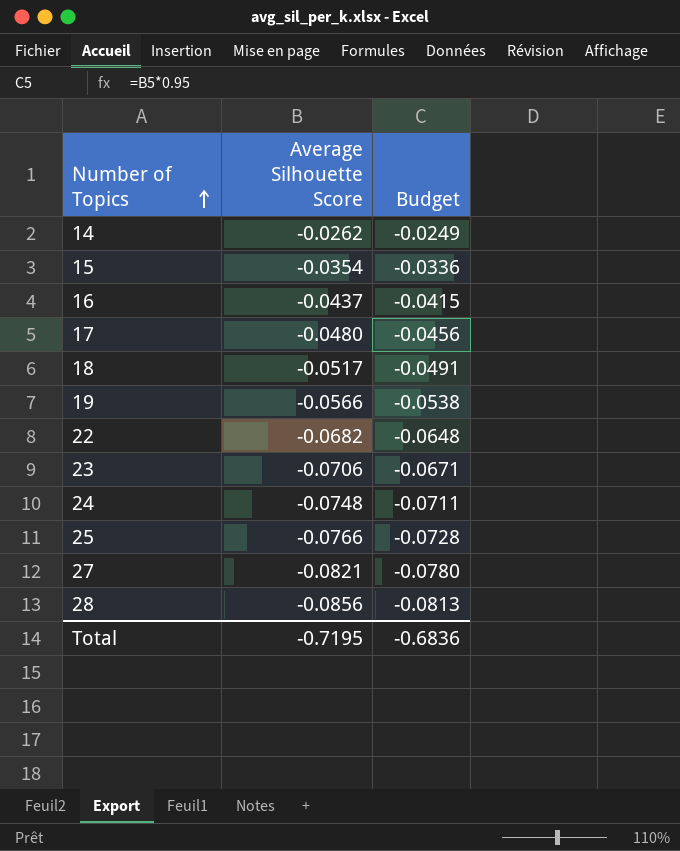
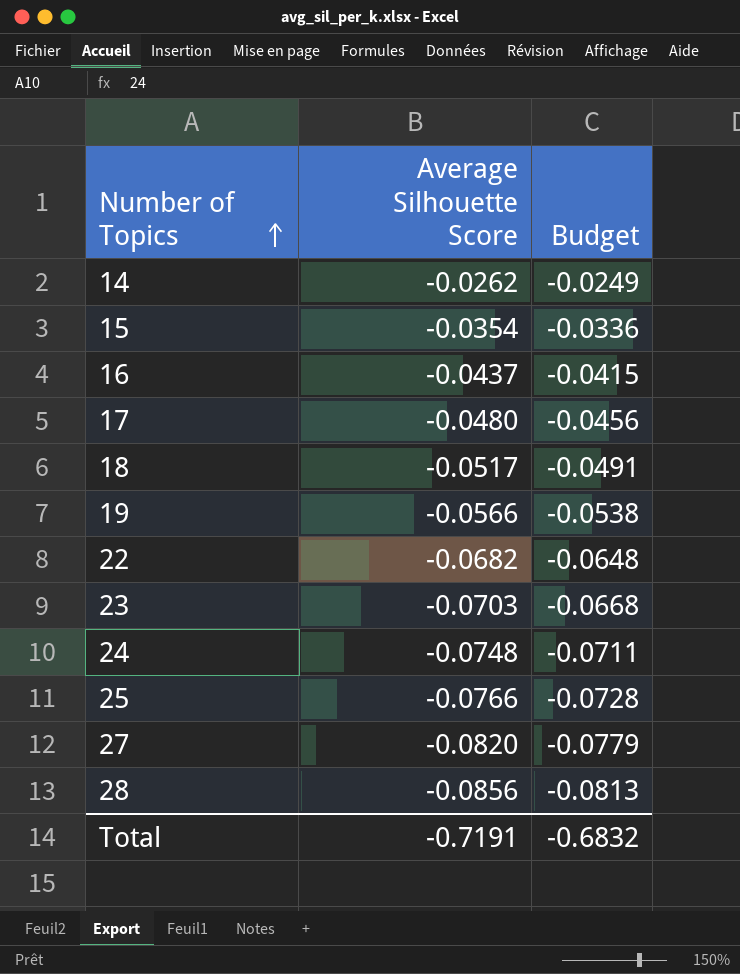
23 | Average Silhouette Score: -0.0706 -> -0.0703
23 | Budget: -0.0671 -> -0.0668
27 | Average Silhouette Score: -0.0821 -> -0.0820
27 | Budget: -0.0780 -> -0.0779
Total | Average Silhouette Score: -0.7195 -> -0.7191
Total | Budget: -0.6836 -> -0.6832

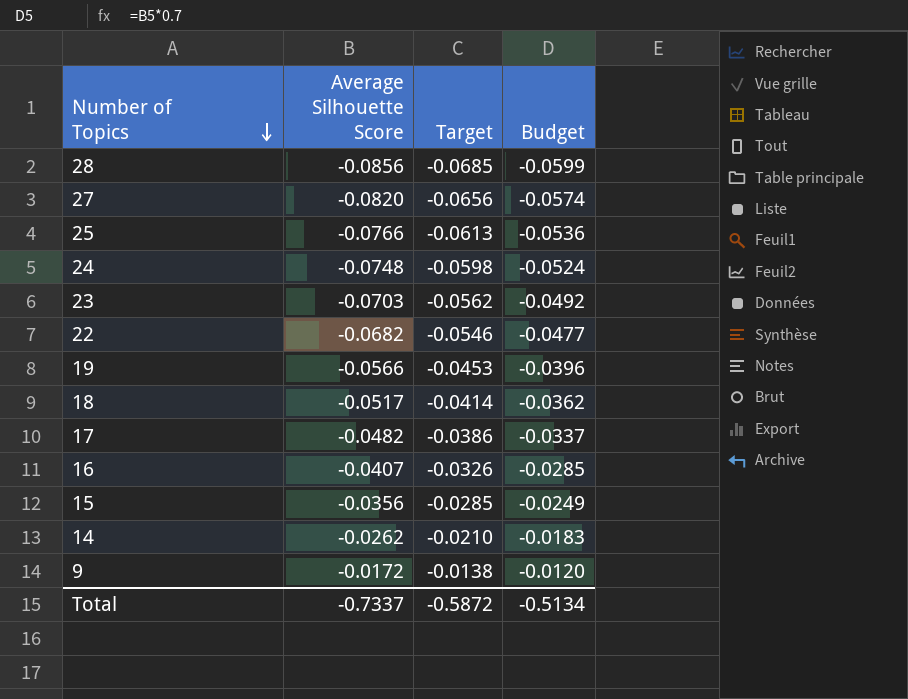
row order: Number of Topics ascending -> Number of Topics descending
column Target | formula: none -> [Average Silhouette Score] * 0.8
column Budget | formula: [Average Silhouette Score] * 0.95 -> [Average Silhouette Score] * 0.7
17 | Average Silhouette Score: -0.0480 -> -0.0482
16 | Average Silhouette Score: -0.0437 -> -0.0407
15 | Average Silhouette Score: -0.0354 -> -0.0356
row 9: none -> -0.0172 | -0.0138 | -0.0120
Total | Average Silhouette Score: -0.7191 -> -0.7337
Total | Budget: -0.6832 -> -0.5134

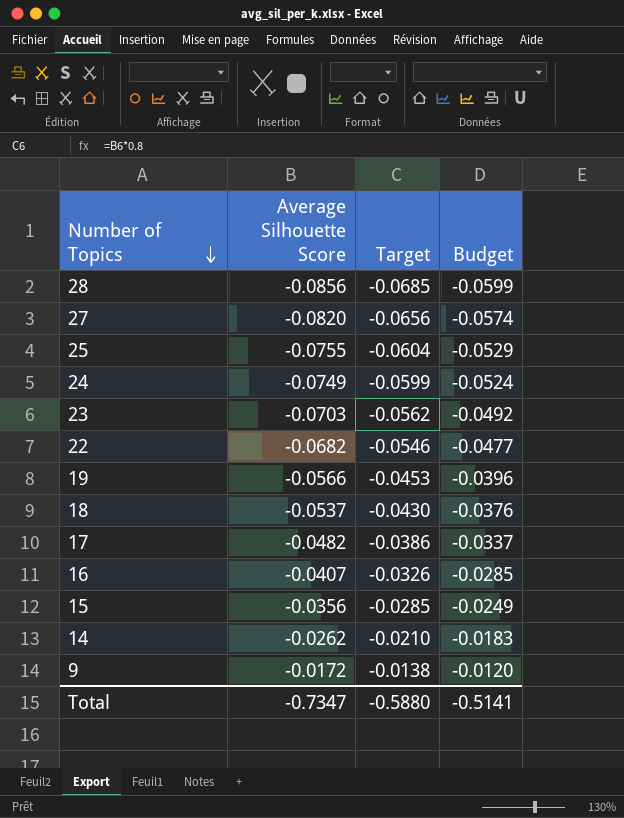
25 | Average Silhouette Score: -0.0766 -> -0.0755
25 | Target: -0.0613 -> -0.0604
25 | Budget: -0.0536 -> -0.0529
24 | Average Silhouette Score: -0.0748 -> -0.0749
24 | Target: -0.0598 -> -0.0599
18 | Average Silhouette Score: -0.0517 -> -0.0537
18 | Target: -0.0414 -> -0.0430
18 | Budget: -0.0362 -> -0.0376
Total | Average Silhouette Score: -0.7337 -> -0.7347
Total | Target: -0.5872 -> -0.5880
Total | Budget: -0.5134 -> -0.5141

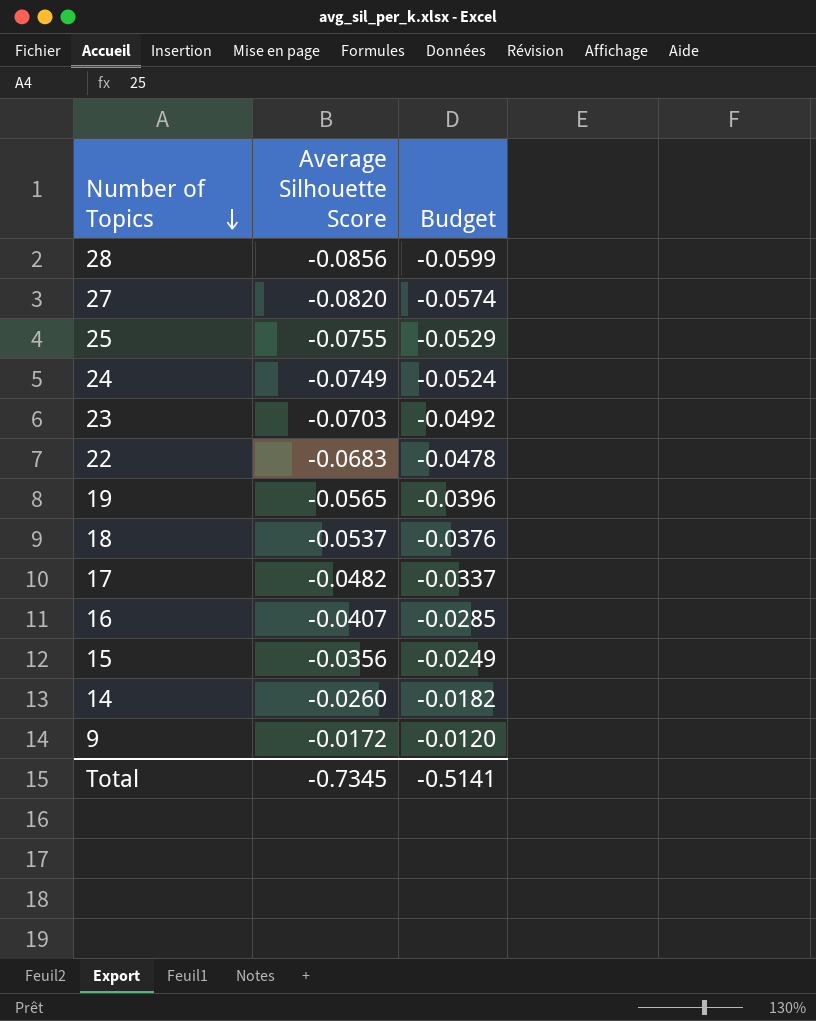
column Target | formula: [Average Silhouette Score] * 0.8 -> none
22 | Average Silhouette Score: -0.0682 -> -0.0683
22 | Budget: -0.0477 -> -0.0478
19 | Average Silhouette Score: -0.0566 -> -0.0565
14 | Average Silhouette Score: -0.0262 -> -0.0260
14 | Budget: -0.0183 -> -0.0182
Total | Average Silhouette Score: -0.7347 -> -0.7345

